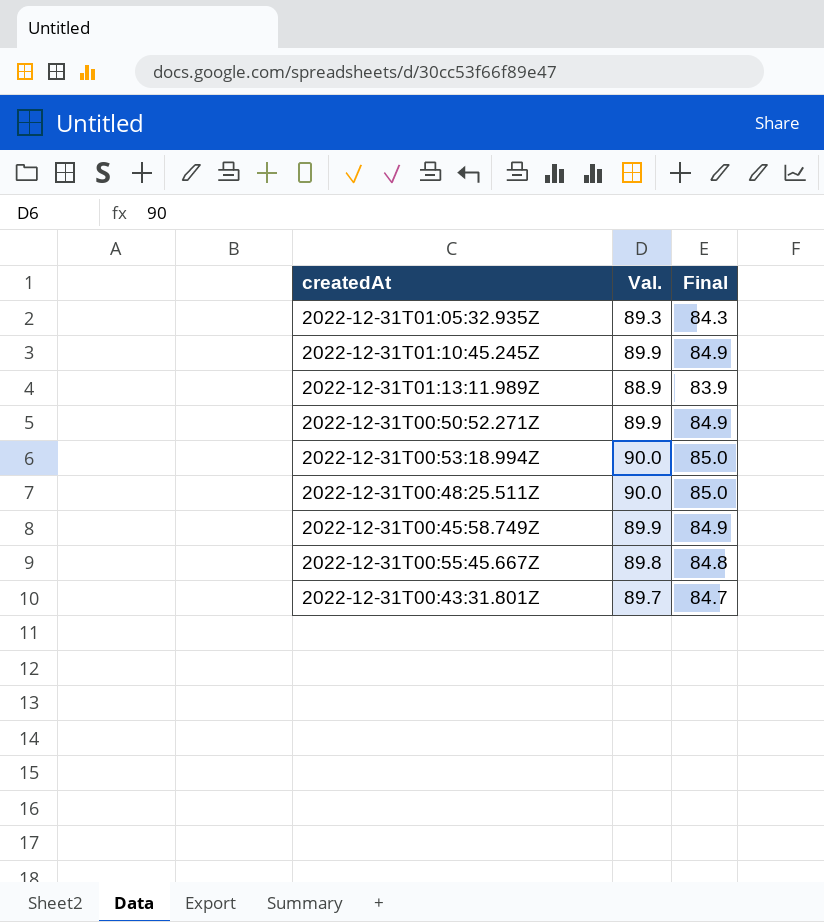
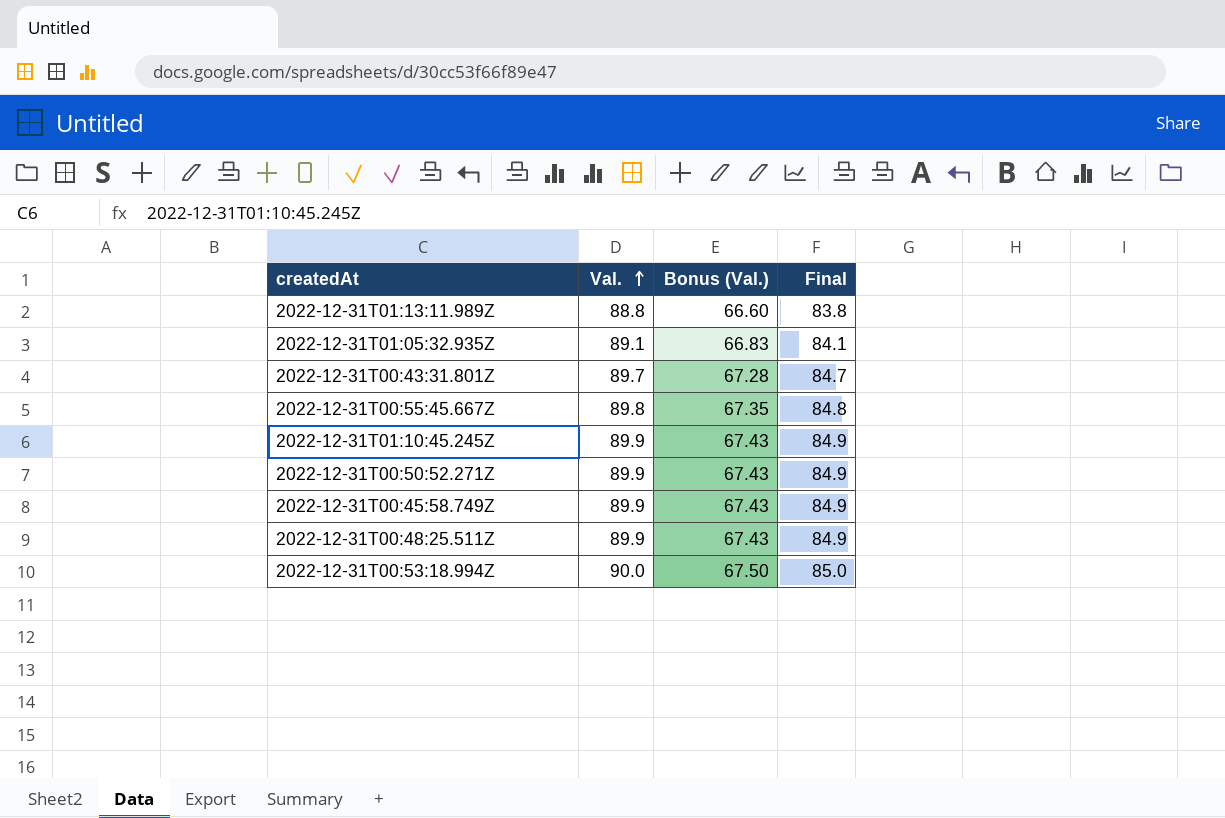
row order: none -> Val. ascending
column Bonus (Val.) | formula: none -> [Val.] * 0.75
2022-12-31T01:13:11.989Z | Val.: 88.9 -> 88.8
2022-12-31T01:13:11.989Z | Final: 83.9 -> 83.8
2022-12-31T01:05:32.935Z | Val.: 89.3 -> 89.1
2022-12-31T01:05:32.935Z | Final: 84.3 -> 84.1
2022-12-31T00:48:25.511Z | Val.: 90.0 -> 89.9
2022-12-31T00:48:25.511Z | Final: 85.0 -> 84.9

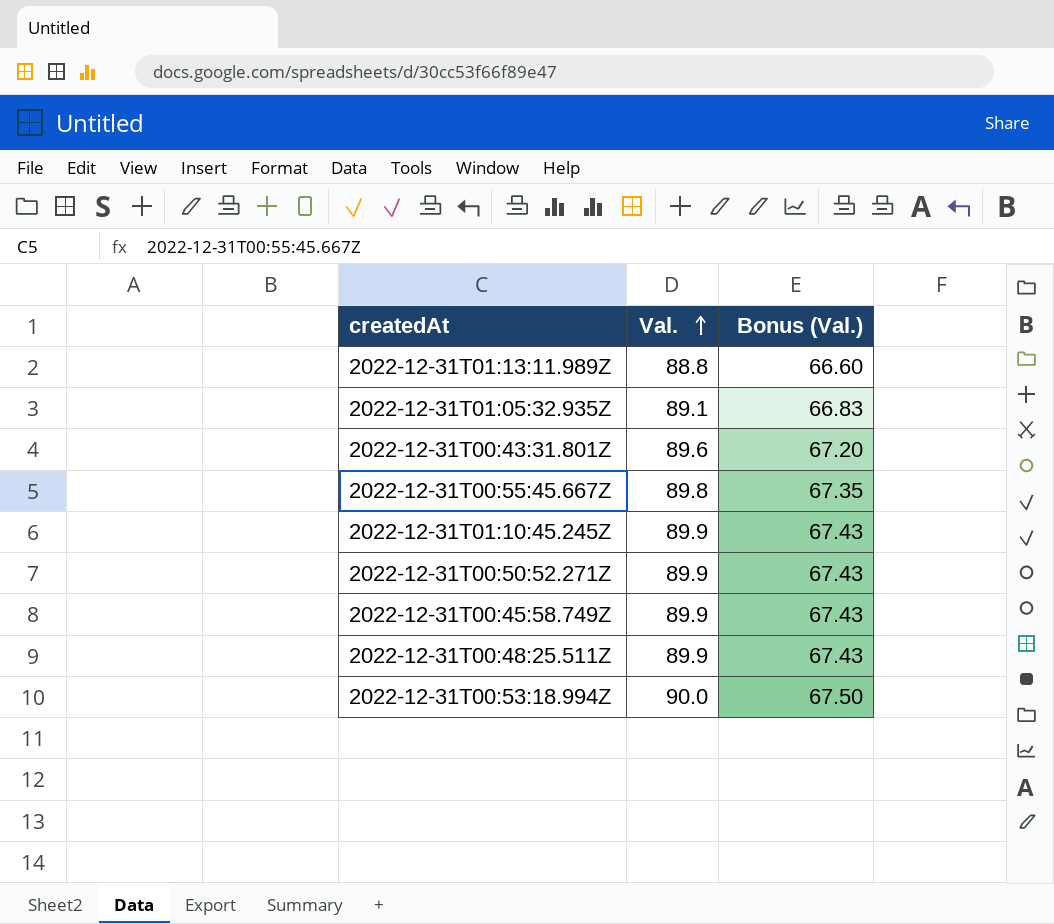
column Final | formula: [Val.] - 5 -> none
2022-12-31T00:43:31.801Z | Val.: 89.7 -> 89.6
2022-12-31T00:43:31.801Z | Bonus (Val.): 67.28 -> 67.20

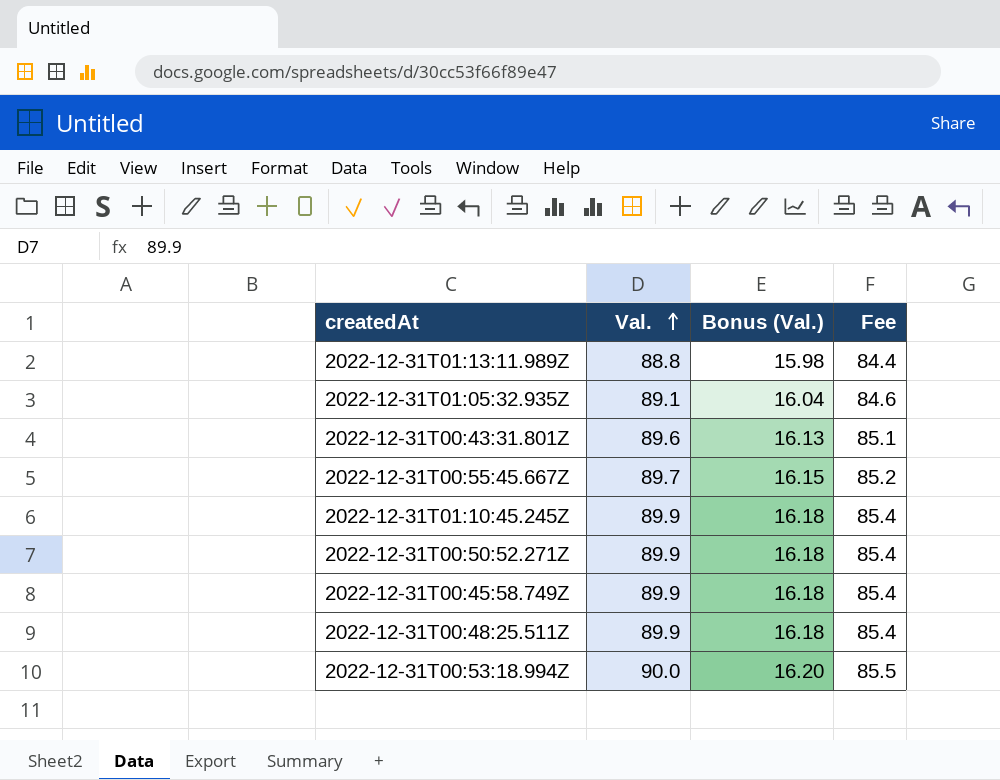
column Bonus (Val.) | formula: [Val.] * 0.75 -> [Val.] * 0.18
column Fee | formula: none -> [Val.] * 0.95
2022-12-31T00:55:45.667Z | Val.: 89.8 -> 89.7

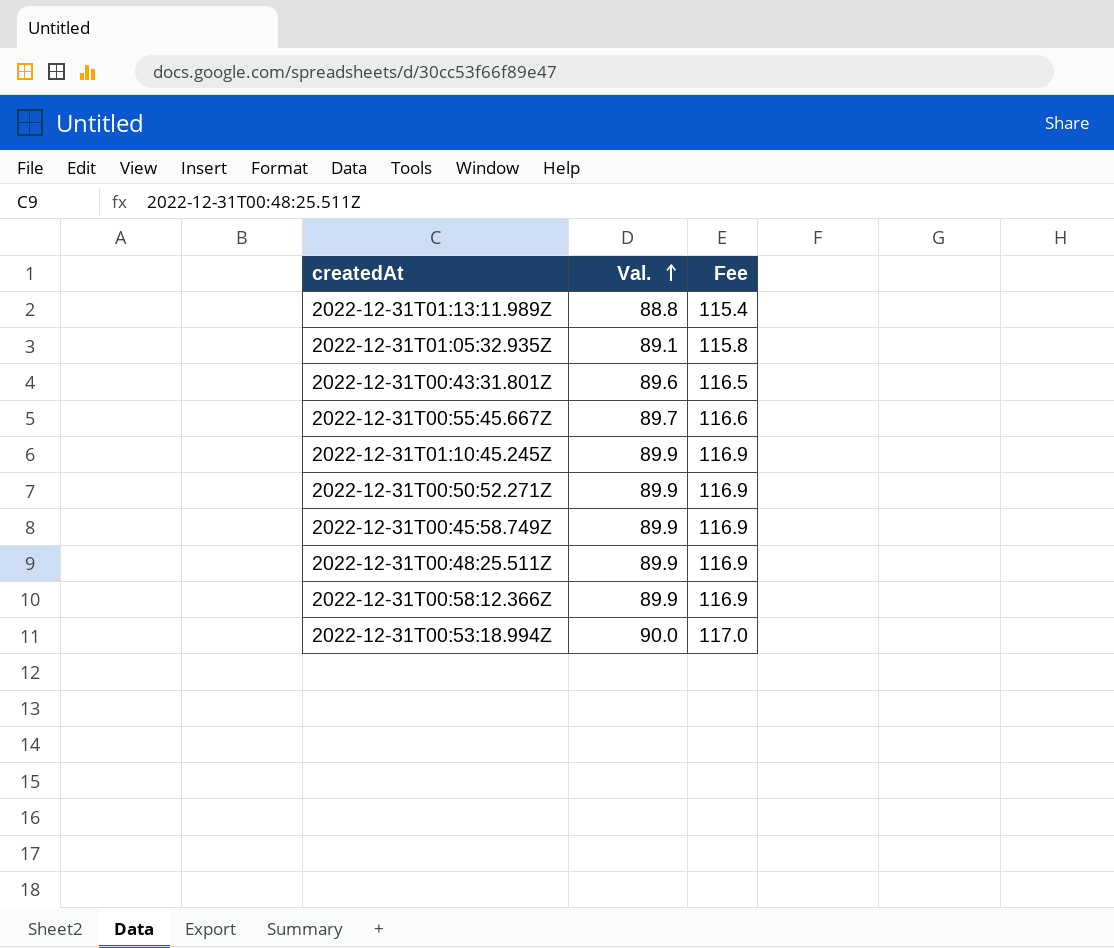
column Bonus (Val.) | formula: [Val.] * 0.18 -> none
column Fee | formula: [Val.] * 0.95 -> [Val.] * 1.3
row 2022-12-31T00:58:12.366Z: none -> 89.9 | 116.9

